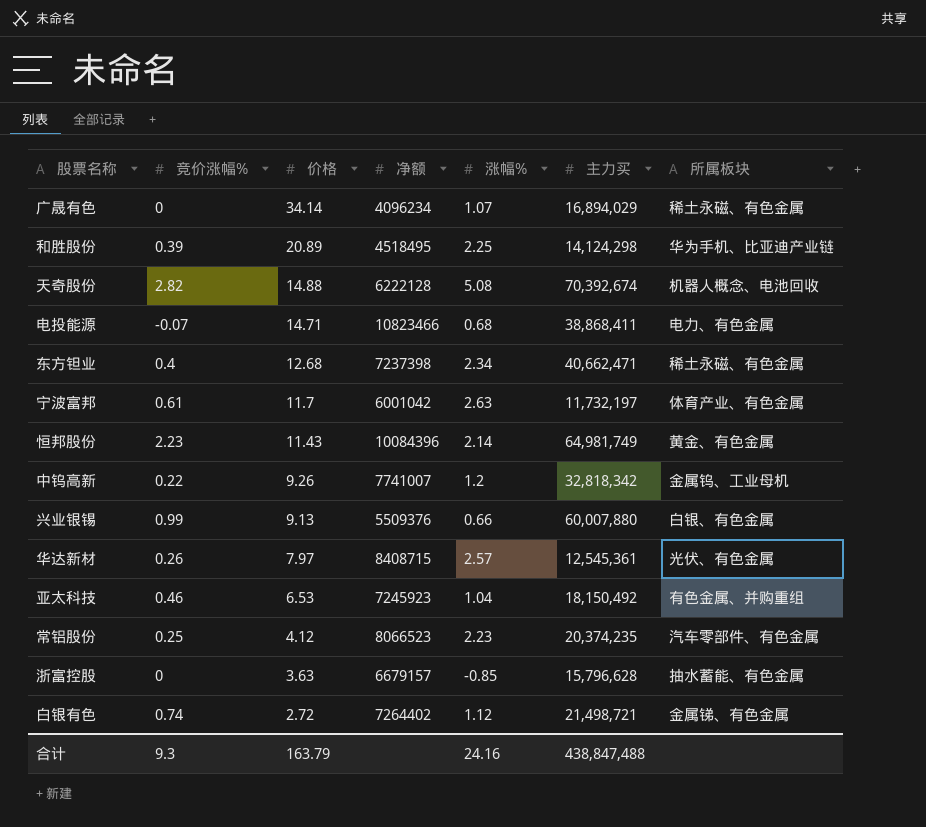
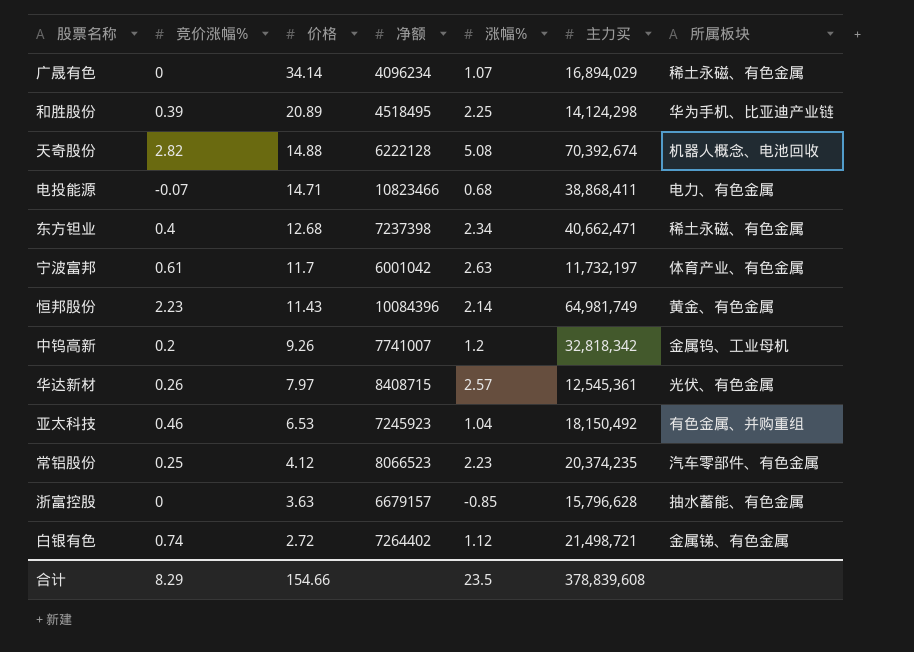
row 兴业银锡: 0.99 | 9.13 | 5509376 | 0.66 | 60,007,880 | 白银、有色金属 -> none
中钨高新 | 竞价涨幅%: 0.22 -> 0.2
合计 | 竞价涨幅%: 9.3 -> 8.29
合计 | 价格: 163.79 -> 154.66
合计 | 涨幅%: 24.16 -> 23.5
合计 | 主力买: 438,847,488 -> 378,839,608

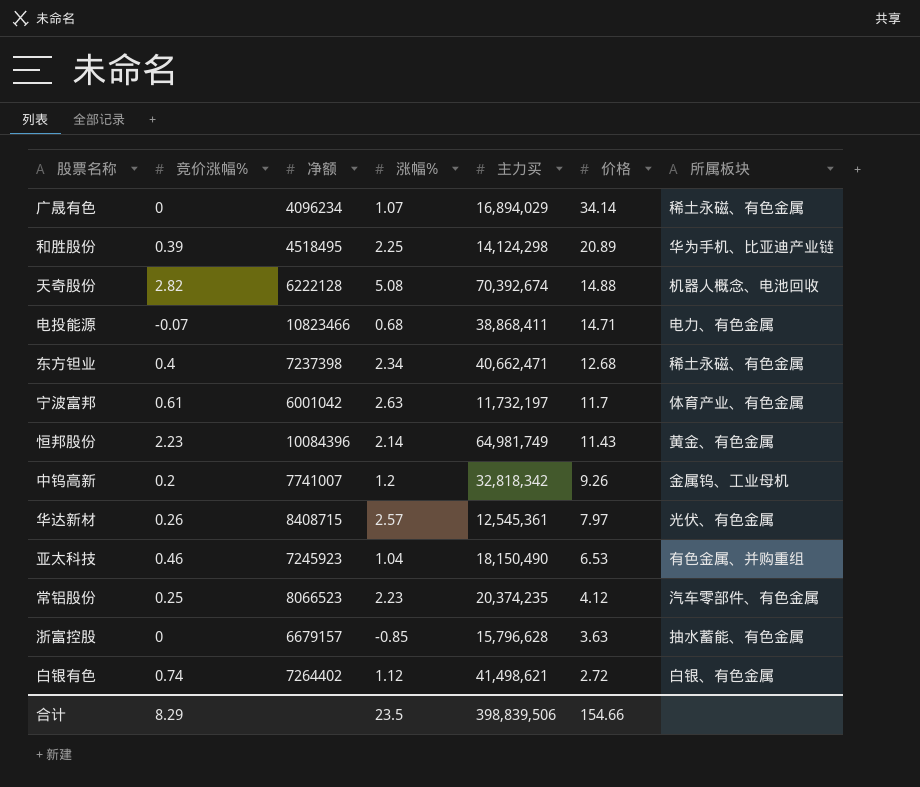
column 价格 | position: 3 -> 6
亚太科技 | 主力买: 18,150,492 -> 18,150,490
白银有色 | 主力买: 21,498,721 -> 41,498,621
白银有色 | 所属板块: 金属锑、有色金属 -> 白银、有色金属
合计 | 主力买: 378,839,608 -> 398,839,506

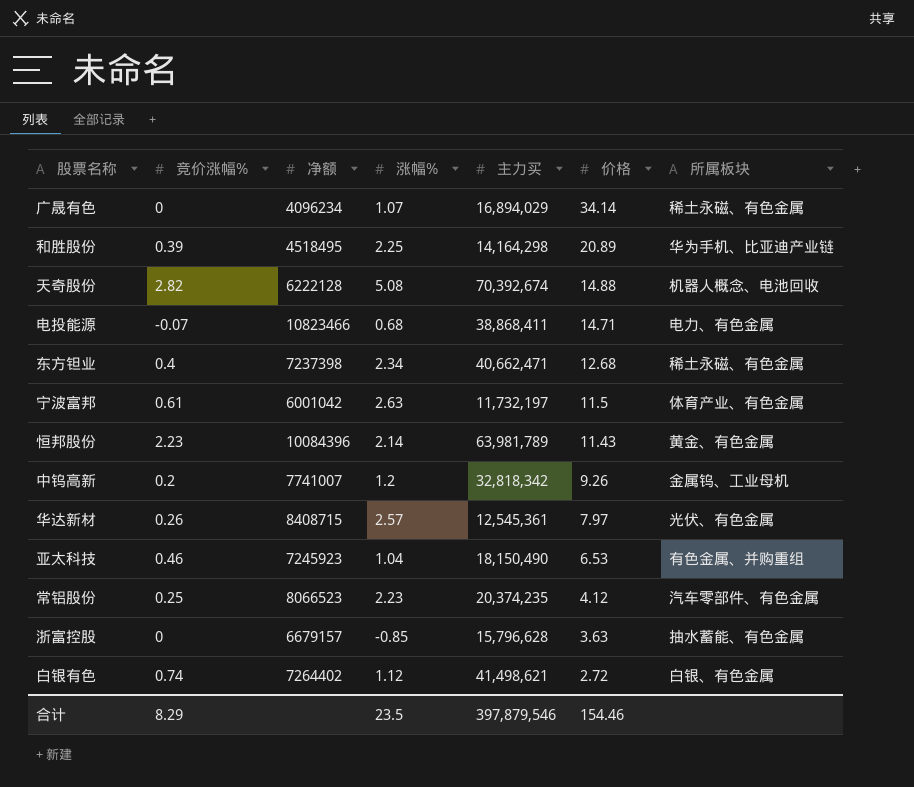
和胜股份 | 主力买: 14,124,298 -> 14,164,298
宁波富邦 | 价格: 11.7 -> 11.5
恒邦股份 | 主力买: 64,981,749 -> 63,981,789
合计 | 主力买: 398,839,506 -> 397,879,546
合计 | 价格: 154.66 -> 154.46

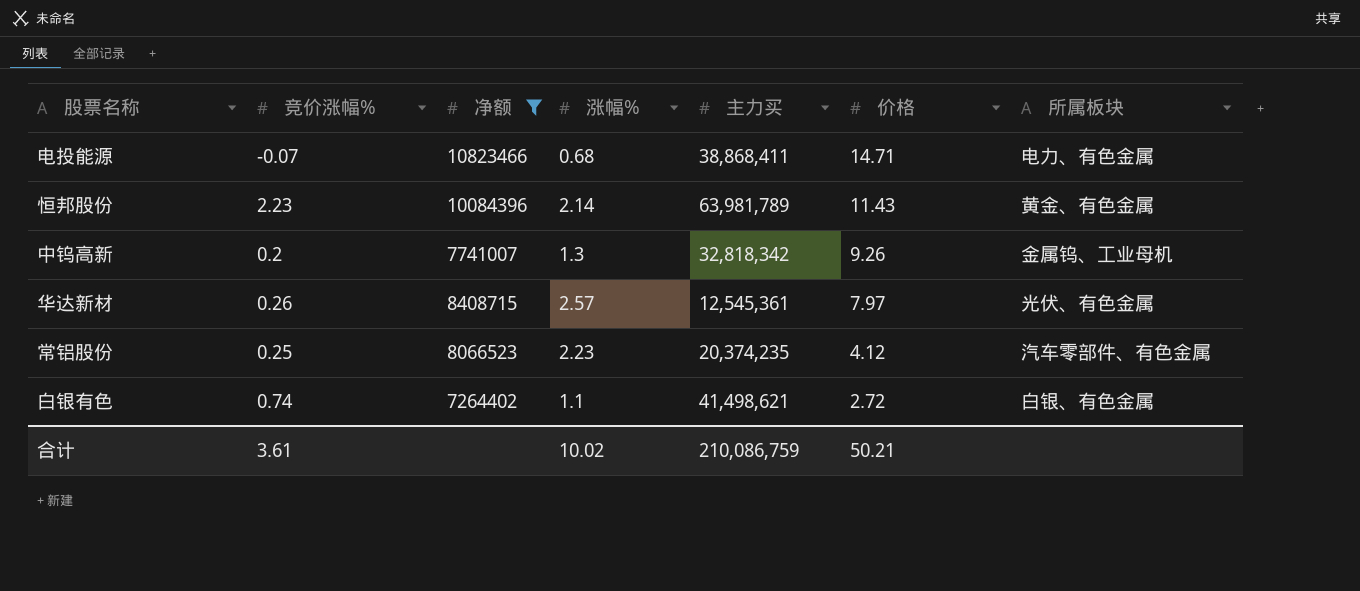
filter: none -> 净额 >= 7264402
中钨高新 | 涨幅%: 1.2 -> 1.3
白银有色 | 涨幅%: 1.12 -> 1.1
合计 | 竞价涨幅%: 8.29 -> 3.61
合计 | 涨幅%: 23.5 -> 10.02
合计 | 主力买: 397,879,546 -> 210,086,759
合计 | 价格: 154.46 -> 50.21

